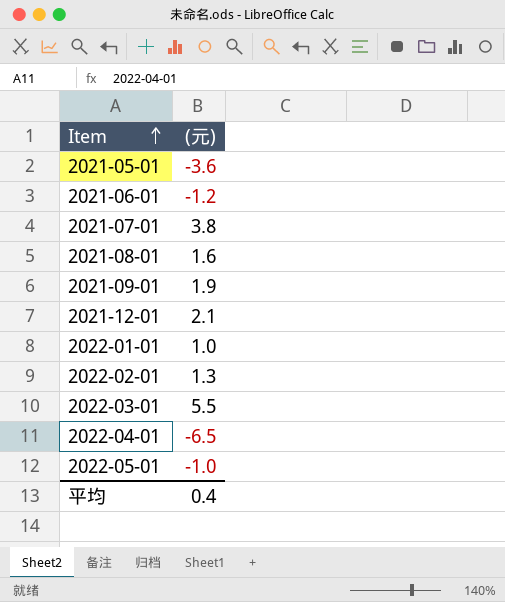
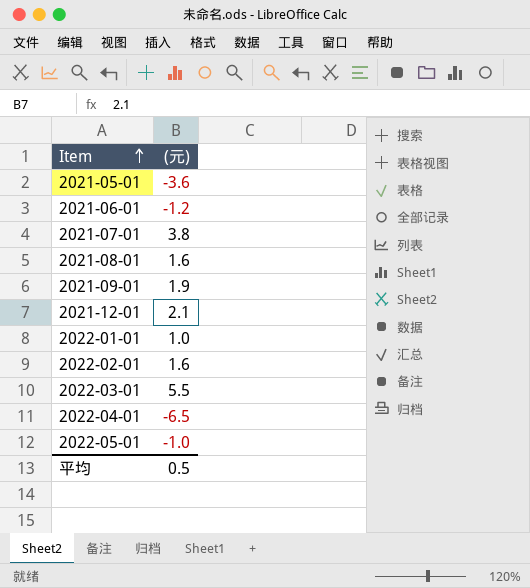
2022-02-01 | (元): 1.3 -> 1.6
平均 | (元): 0.4 -> 0.5

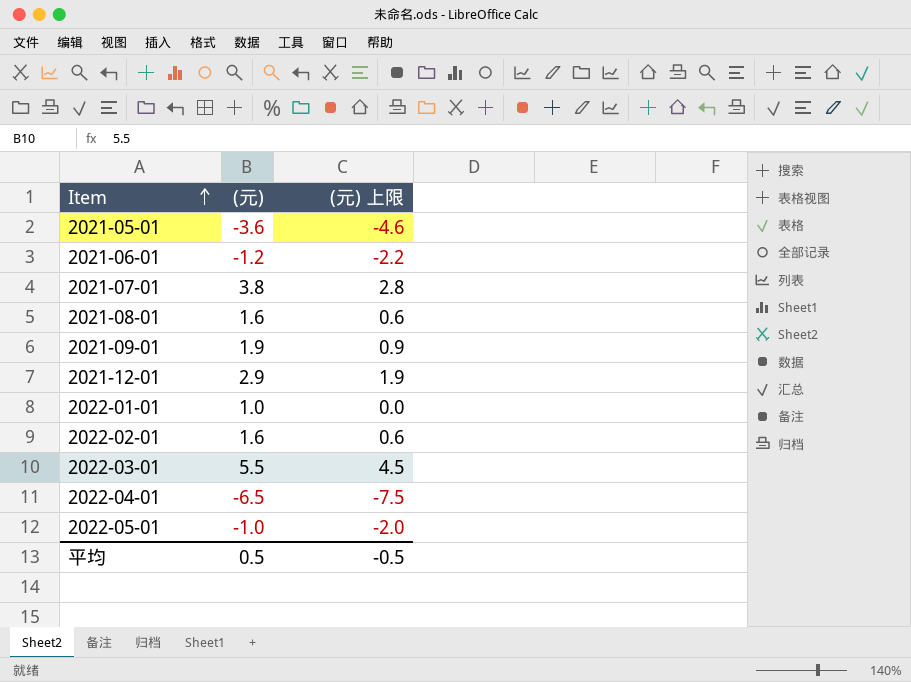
column (元) 上限 | formula: none -> [(元)] - 1
2021-12-01 | (元): 2.1 -> 2.9

